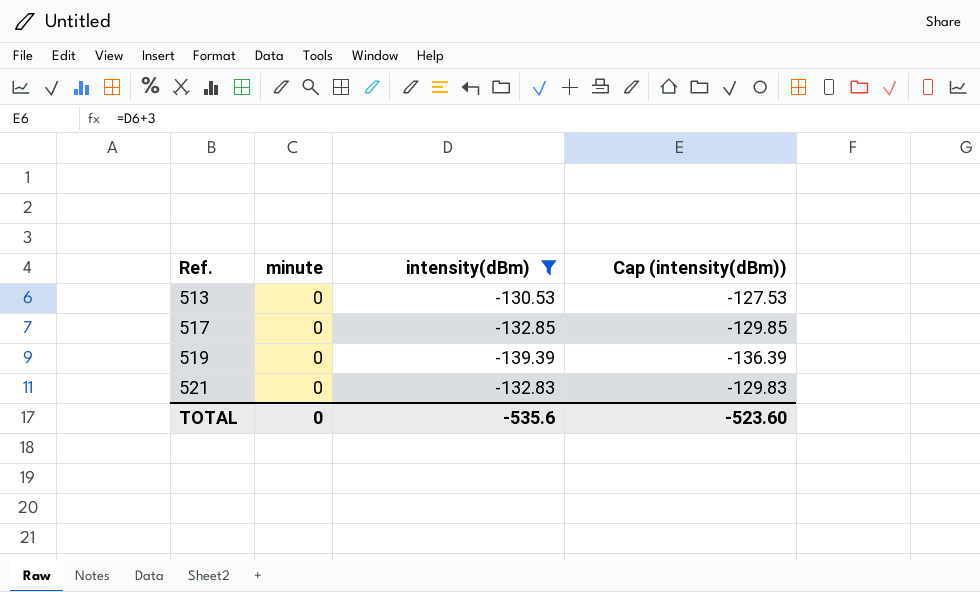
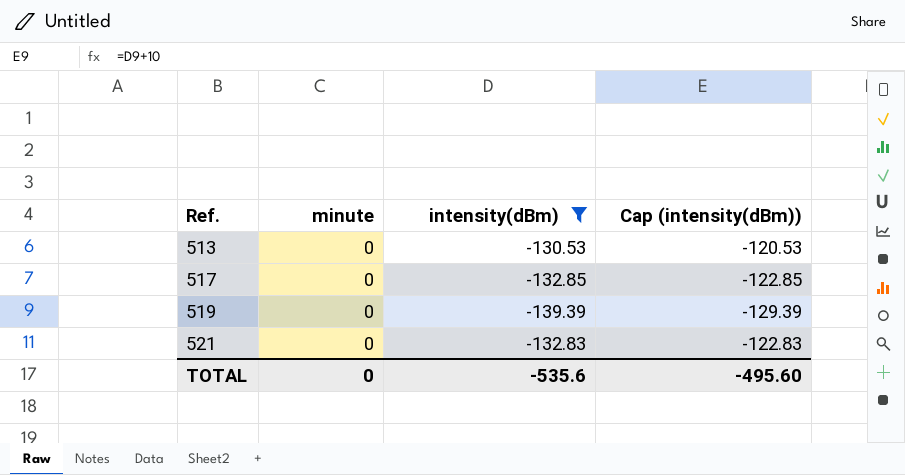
column Cap (intensity(dBm)) | formula: [intensity(dBm)] + 3 -> [intensity(dBm)] + 10
TOTAL | Cap (intensity(dBm)): -523.60 -> -495.60

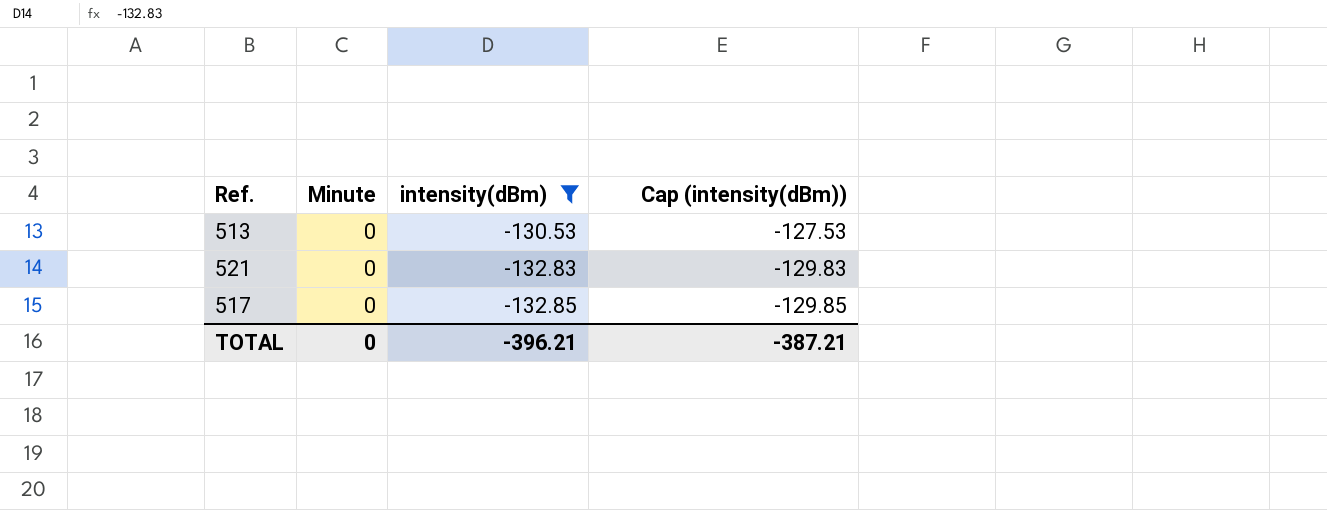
row order: Ref. ascending -> intensity(dBm) descending
column name: minute -> Minute
column Cap (intensity(dBm)) | formula: [intensity(dBm)] + 10 -> [intensity(dBm)] + 3
row 519: 0 | -139.39 | -129.39 -> none
TOTAL | intensity(dBm): -535.6 -> -396.21
TOTAL | Cap (intensity(dBm)): -495.60 -> -387.21

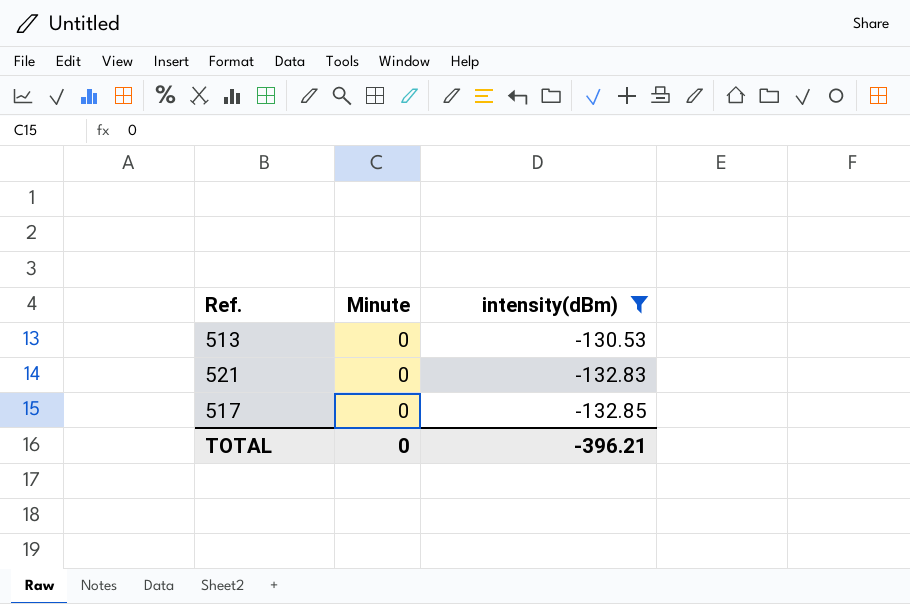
column Cap (intensity(dBm)) | formula: [intensity(dBm)] + 3 -> none

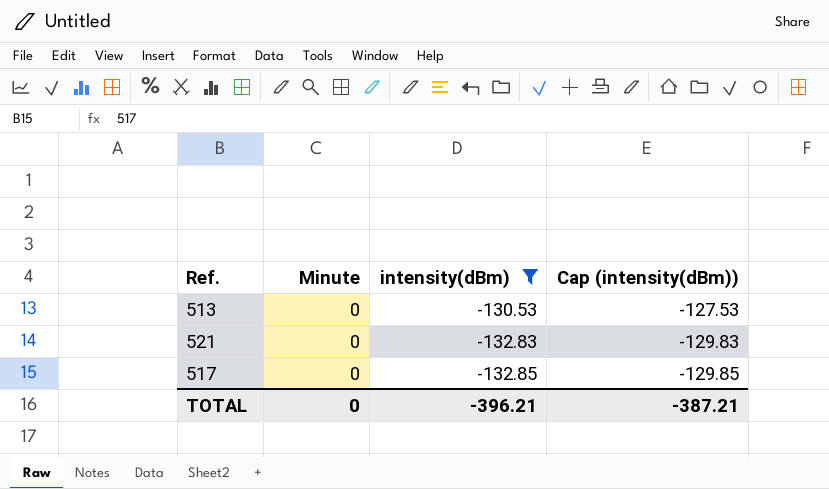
column Cap (intensity(dBm)) | formula: none -> [intensity(dBm)] + 3

